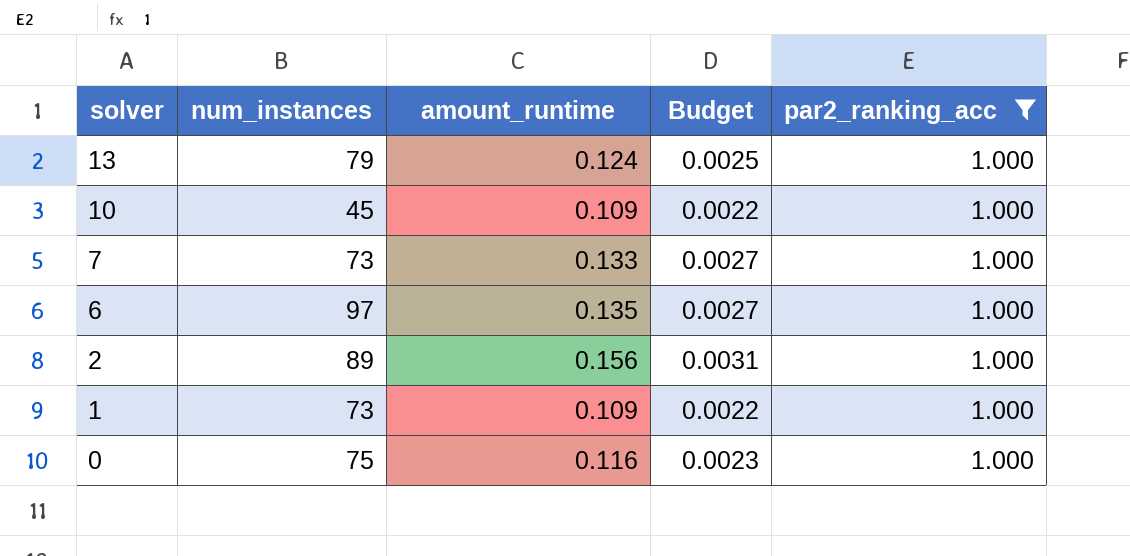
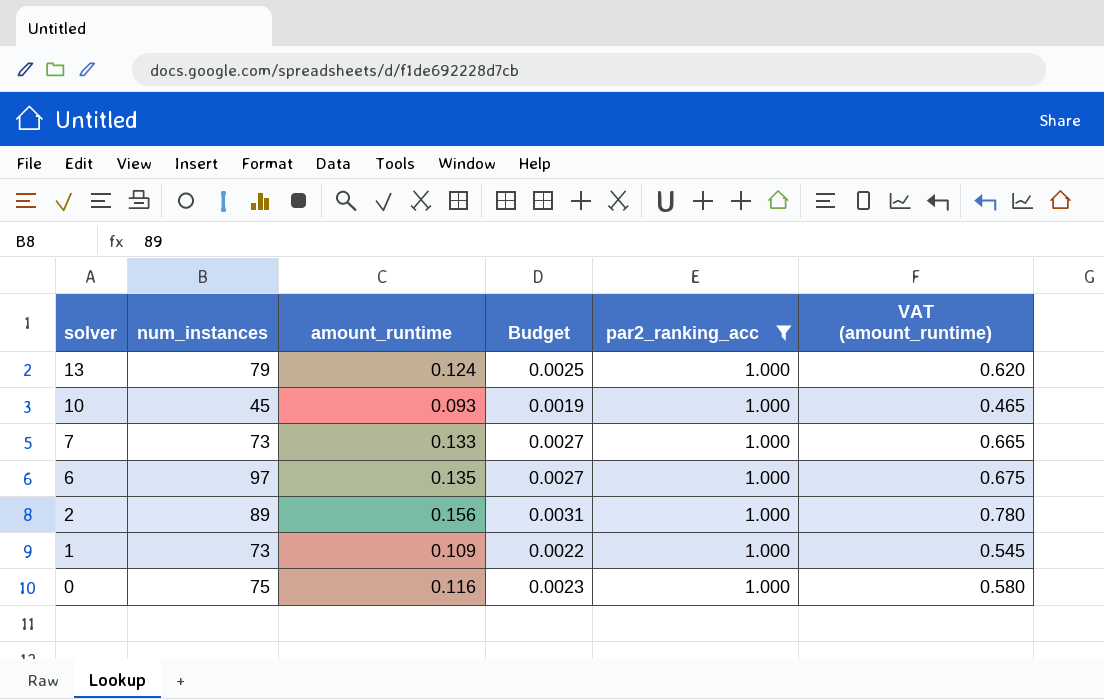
column VAT (amount_runtime) | formula: none -> [amount_runtime] * 5
10 | amount_runtime: 0.109 -> 0.093
10 | Budget: 0.0022 -> 0.0019

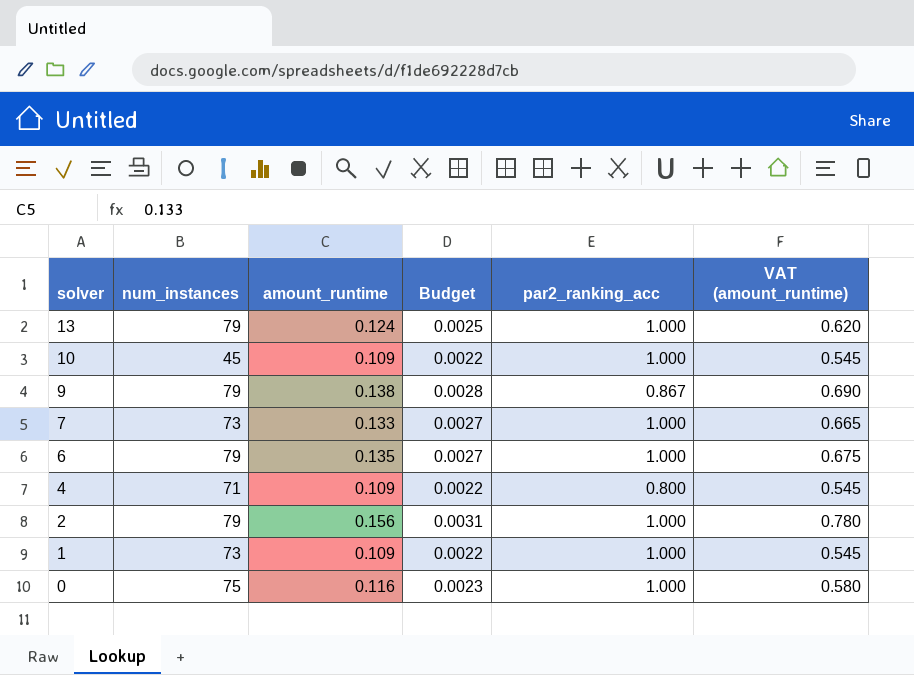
filter: par2_ranking_acc = 1.000 -> none
10 | amount_runtime: 0.093 -> 0.109
10 | Budget: 0.0019 -> 0.0022
10 | VAT (amount_runtime): 0.465 -> 0.545
6 | num_instances: 97 -> 79
2 | num_instances: 89 -> 79

